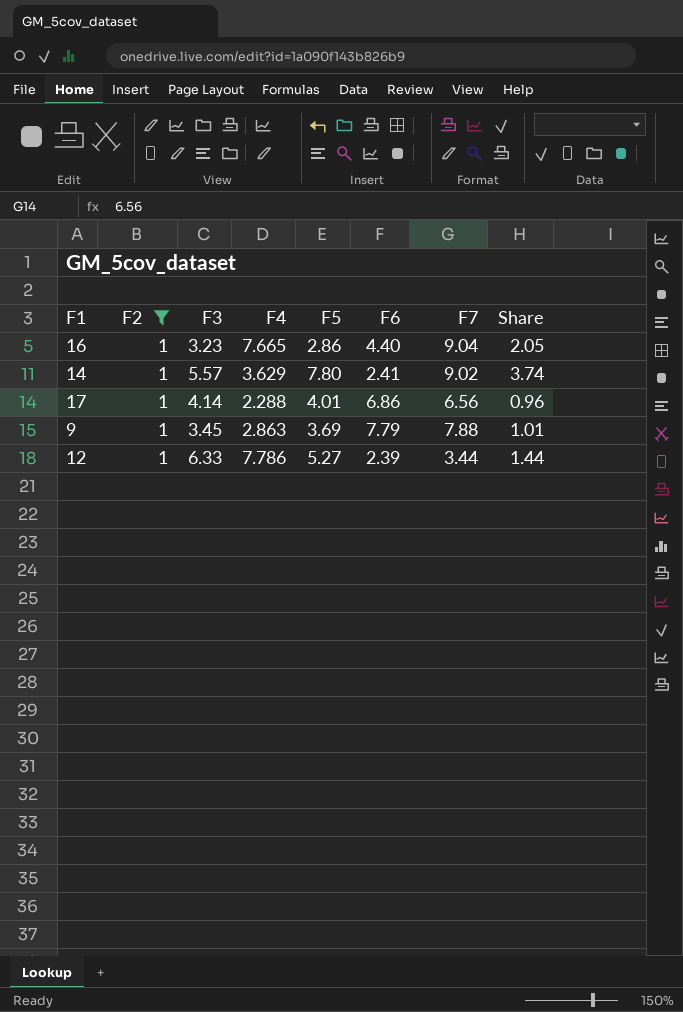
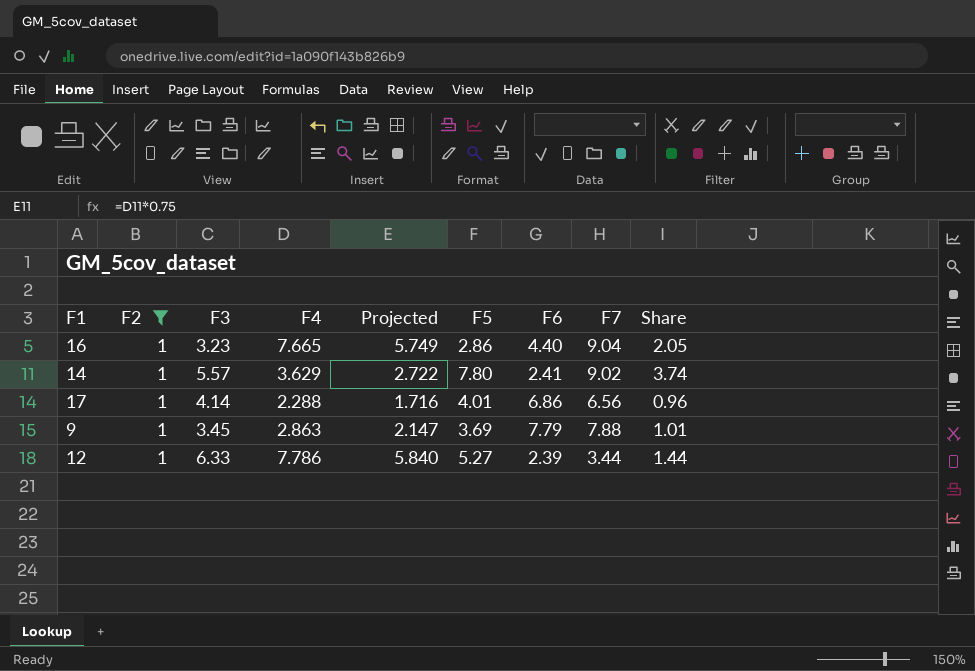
column Projected | formula: none -> [F4] * 0.75

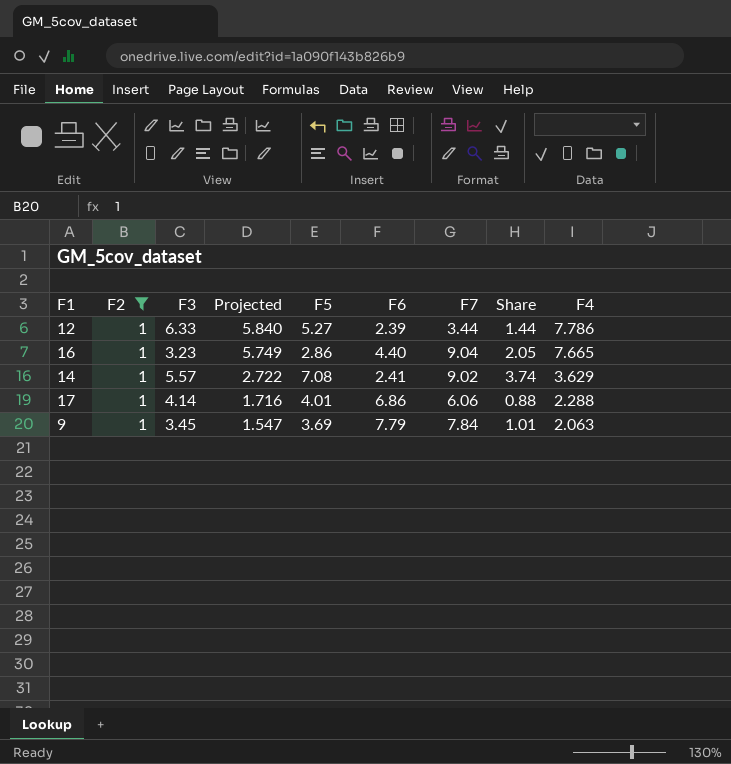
row order: none -> Projected descending
column F4 | position: 4 -> 9
14 | F5: 7.80 -> 7.08
17 | F7: 6.56 -> 6.06
17 | Share: 0.96 -> 0.88
9 | Projected: 2.147 -> 1.547
9 | F7: 7.88 -> 7.84
9 | F4: 2.863 -> 2.063

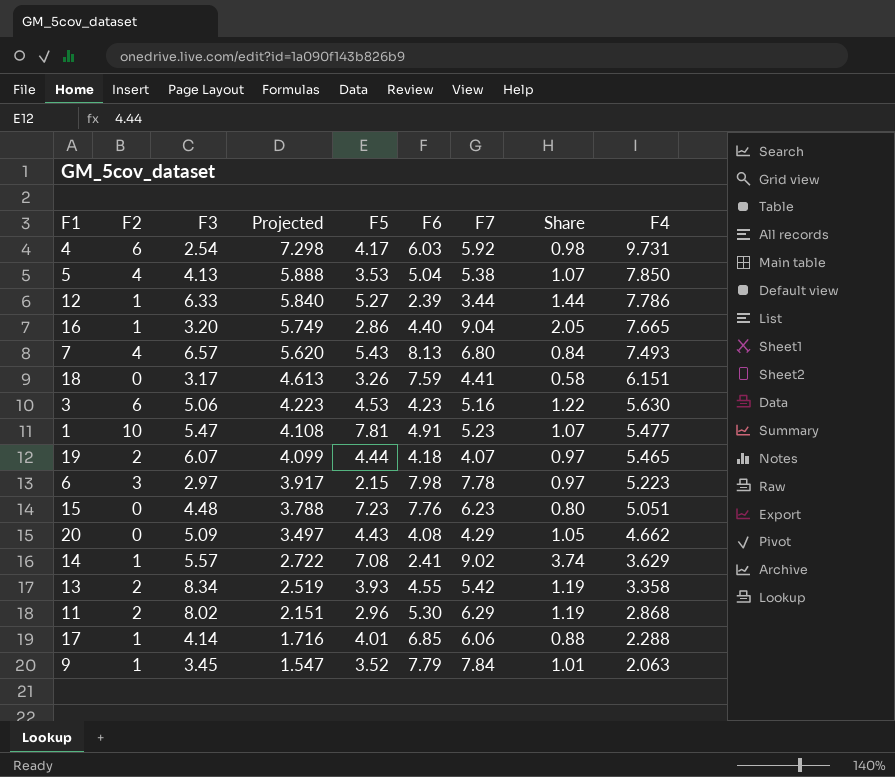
filter: F2 = 1 -> none
16 | F3: 3.23 -> 3.20
17 | F6: 6.86 -> 6.85
9 | F5: 3.69 -> 3.52

